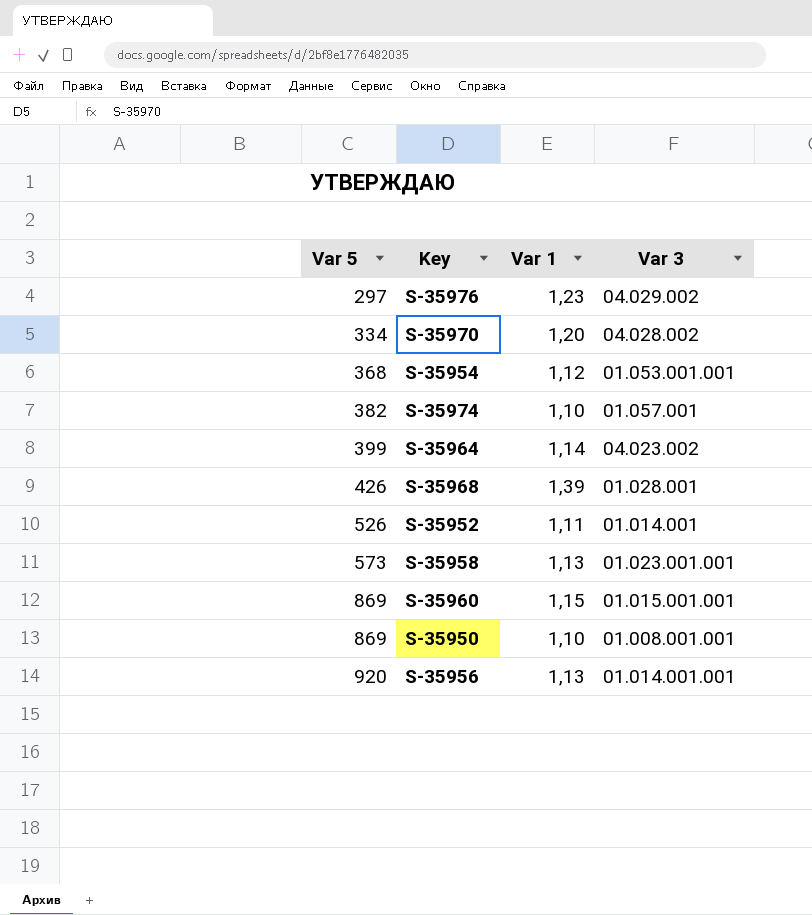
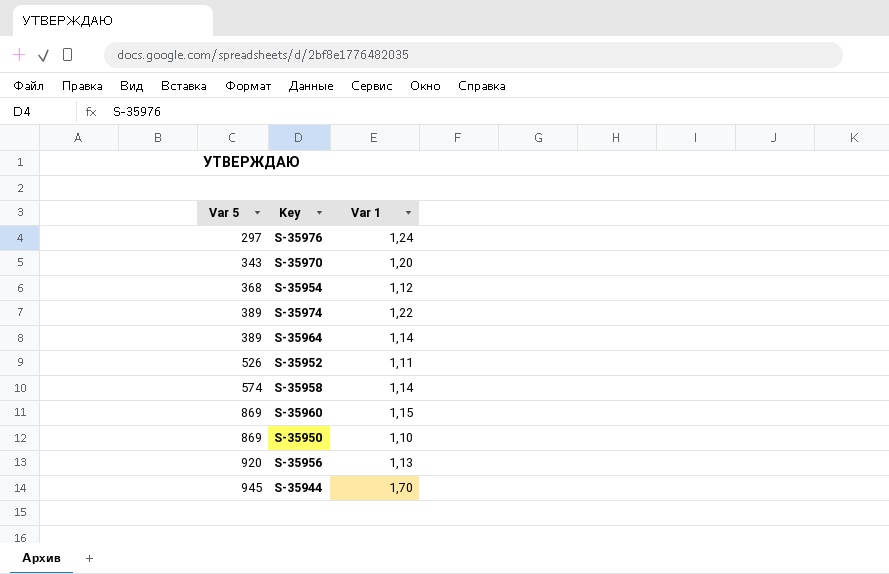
column Var 3 | position: 4 -> none
row S-35968: 426 | 1,39 | 01.028.001 -> none
S-35976 | Var 1: 1,23 -> 1,24
S-35970 | Var 5: 334 -> 343
S-35974 | Var 5: 382 -> 389
S-35974 | Var 1: 1,10 -> 1,22
S-35964 | Var 5: 399 -> 389
S-35958 | Var 5: 573 -> 574
S-35958 | Var 1: 1,13 -> 1,14
row S-35944: none -> 945 | 1,70

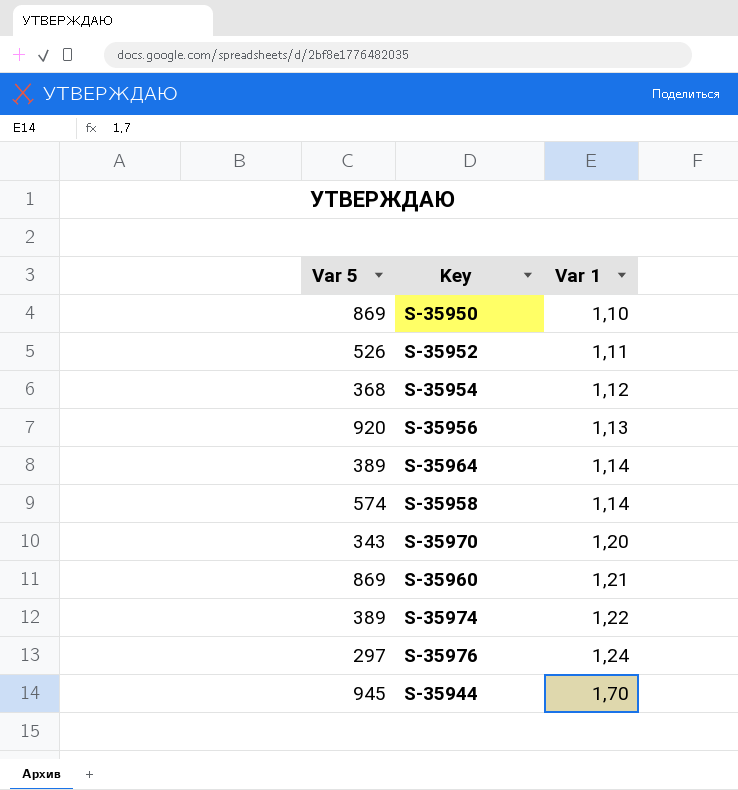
row order: Var 5 ascending -> Var 1 ascending
S-35960 | Var 1: 1,15 -> 1,21

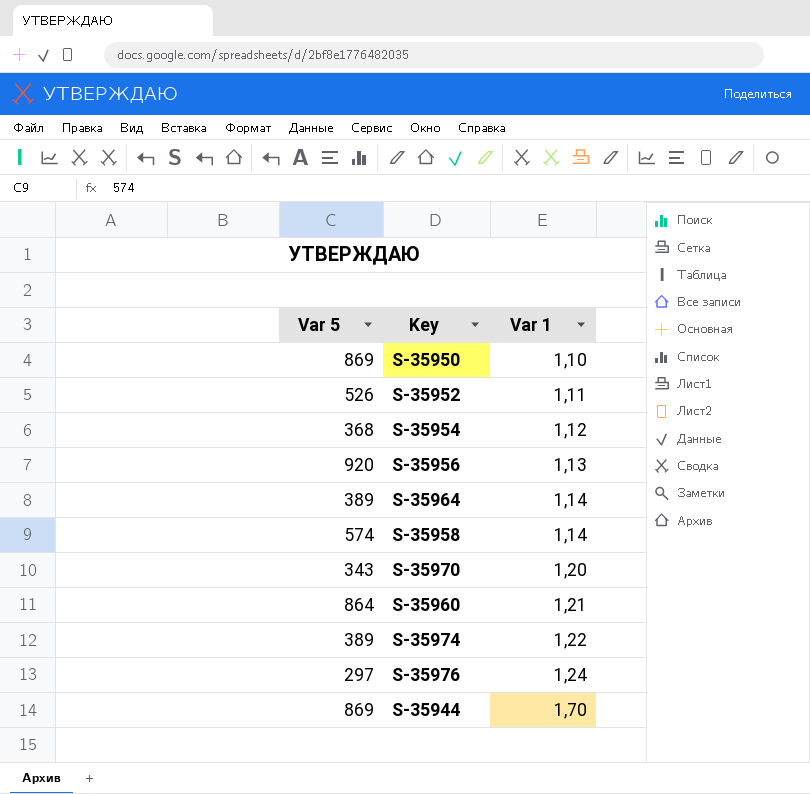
S-35960 | Var 5: 869 -> 864
S-35944 | Var 5: 945 -> 869

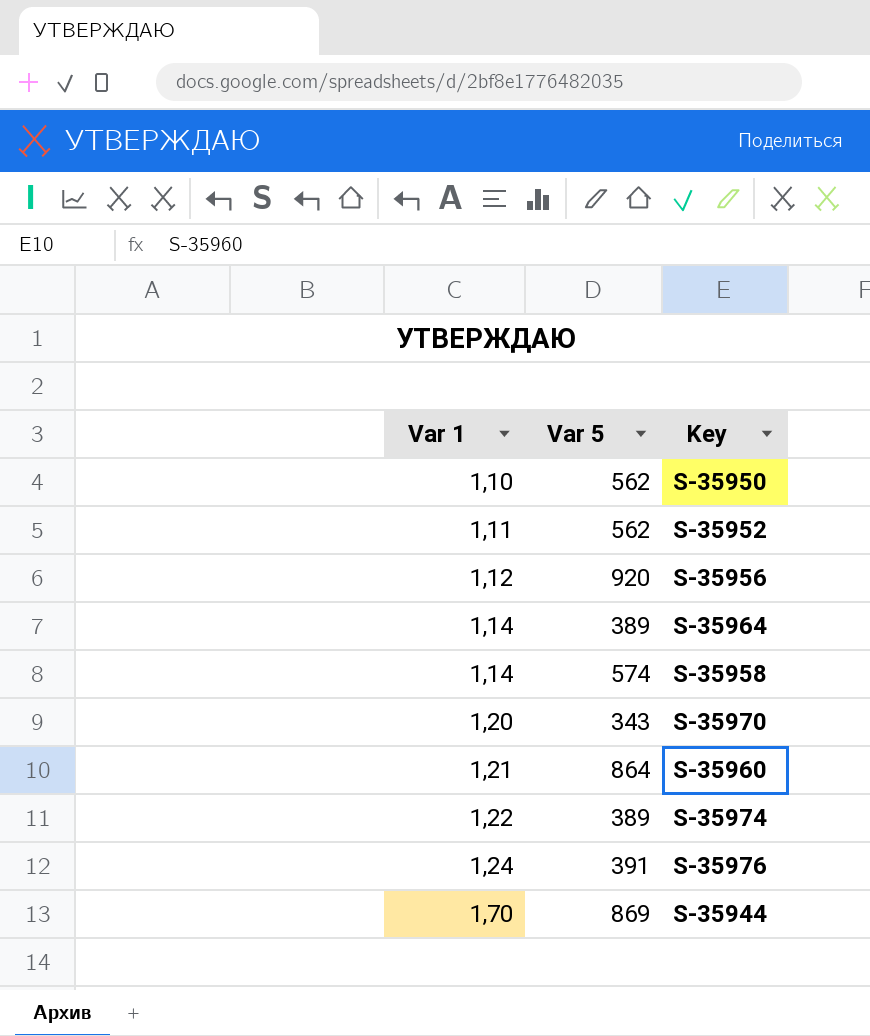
column Var 1 | position: 3 -> 1
row S-35954: 368 | 1,12 -> none
S-35950 | Var 5: 869 -> 562
S-35952 | Var 5: 526 -> 562
S-35956 | Var 1: 1,13 -> 1,12
S-35976 | Var 5: 297 -> 391

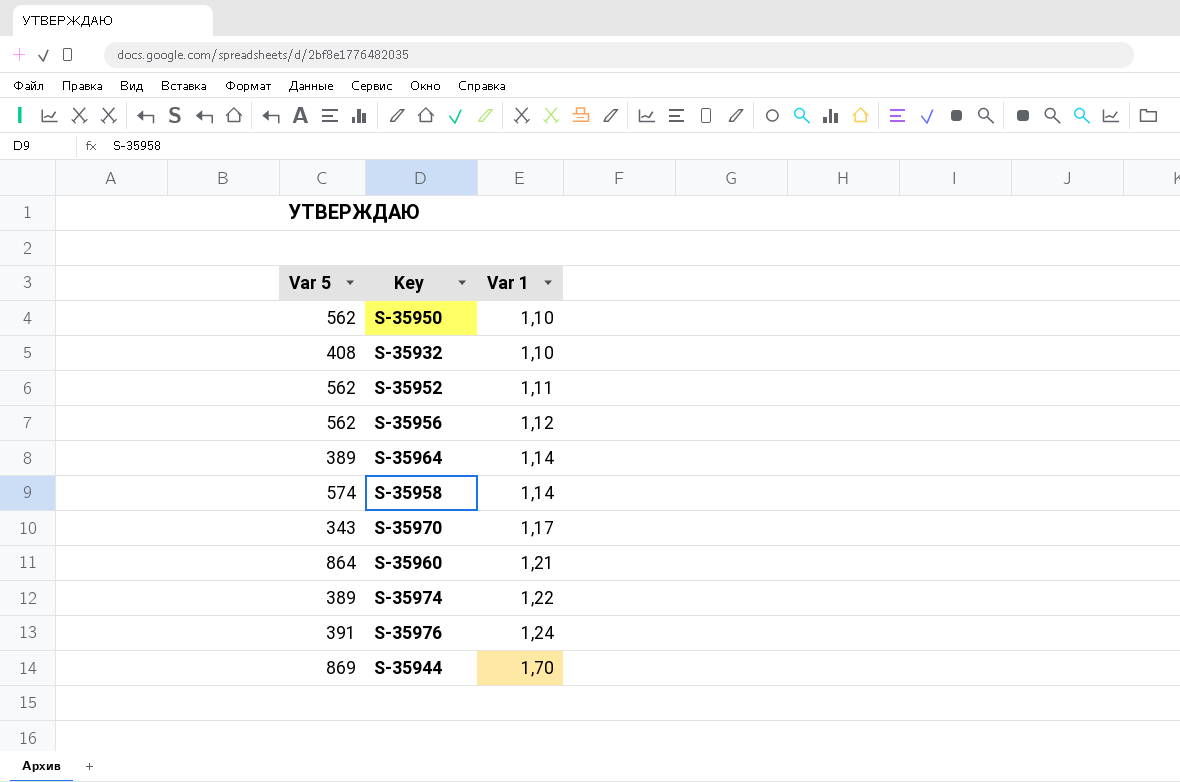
column Var 1 | position: 1 -> 3
row S-35932: none -> 408 | 1,10
S-35956 | Var 5: 920 -> 562
S-35970 | Var 1: 1,20 -> 1,17

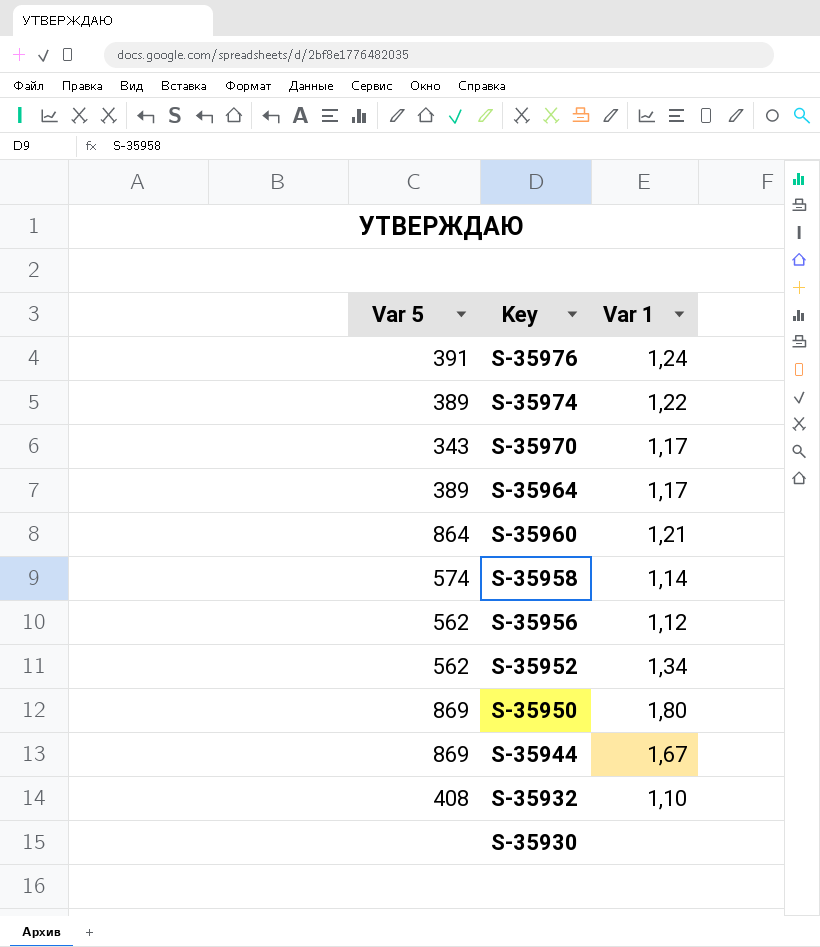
row order: Var 1 ascending -> Key descending
S-35964 | Var 1: 1,14 -> 1,17
S-35952 | Var 1: 1,11 -> 1,34
S-35950 | Var 5: 562 -> 869
S-35950 | Var 1: 1,10 -> 1,80
S-35944 | Var 1: 1,70 -> 1,67
row S-35930: none -> none | none

